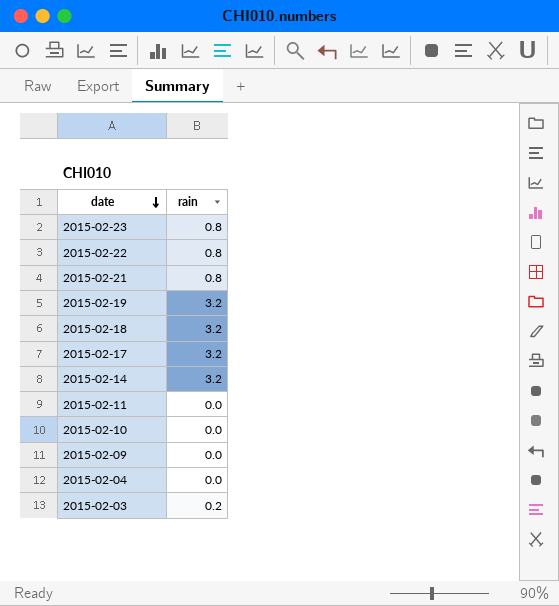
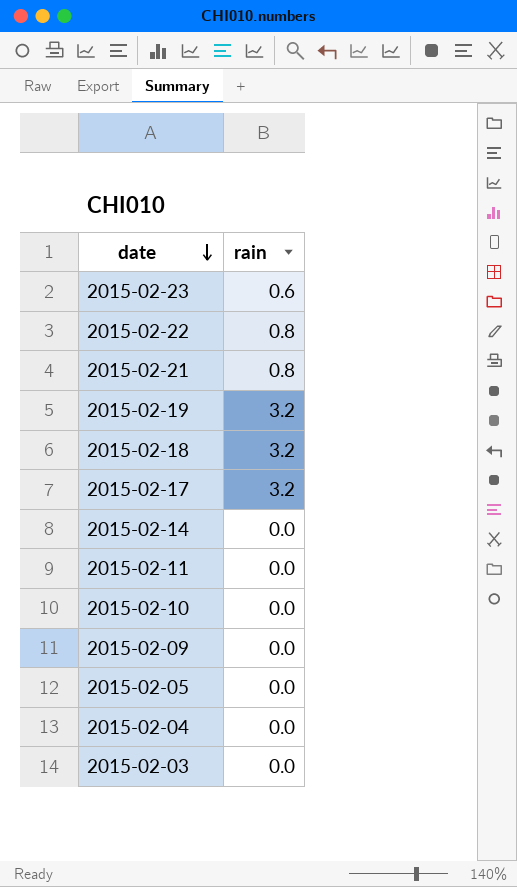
2015-02-23 | rain: 0.8 -> 0.6
2015-02-14 | rain: 3.2 -> 0.0
row 2015-02-05: none -> 0.0
2015-02-03 | rain: 0.2 -> 0.0

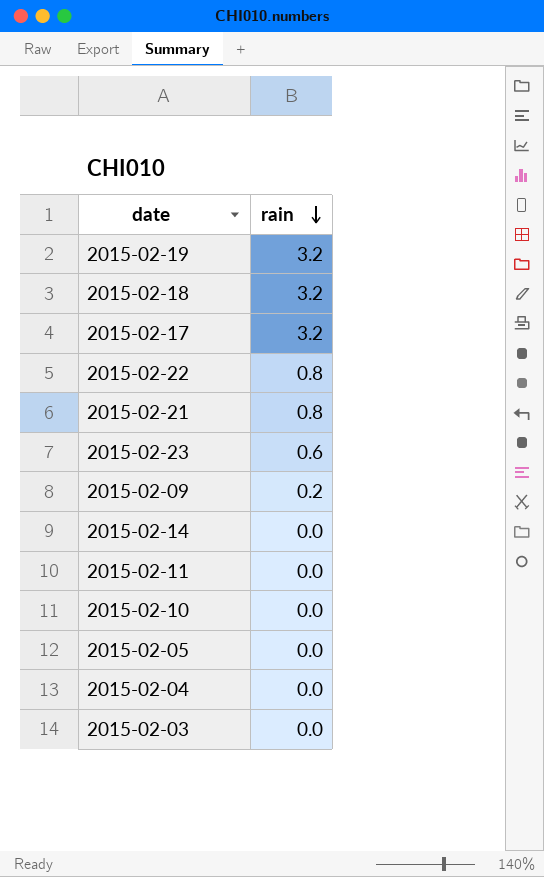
row order: date descending -> rain descending
2015-02-09 | rain: 0.0 -> 0.2

